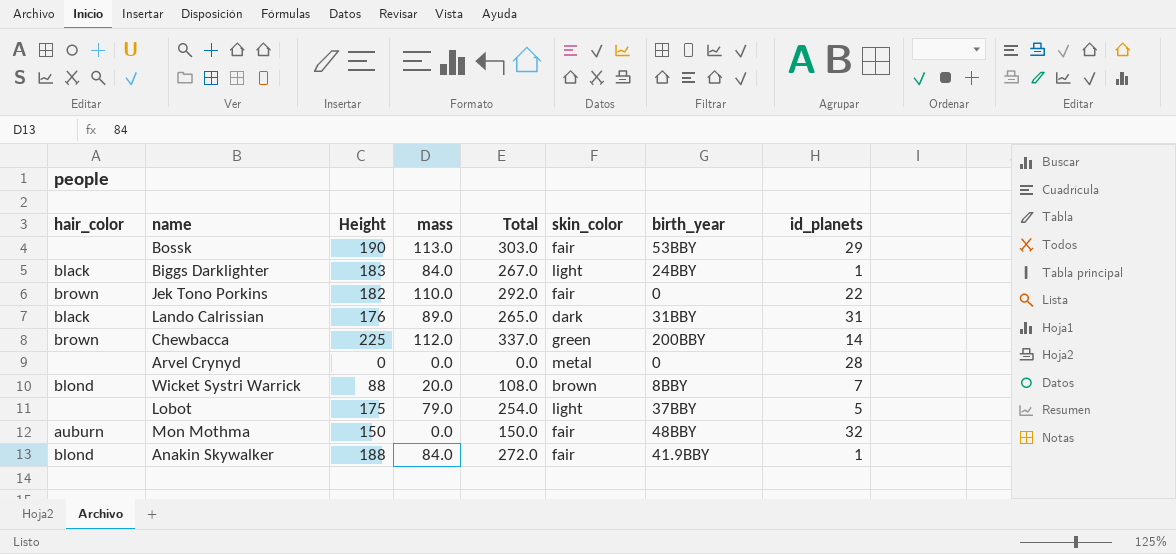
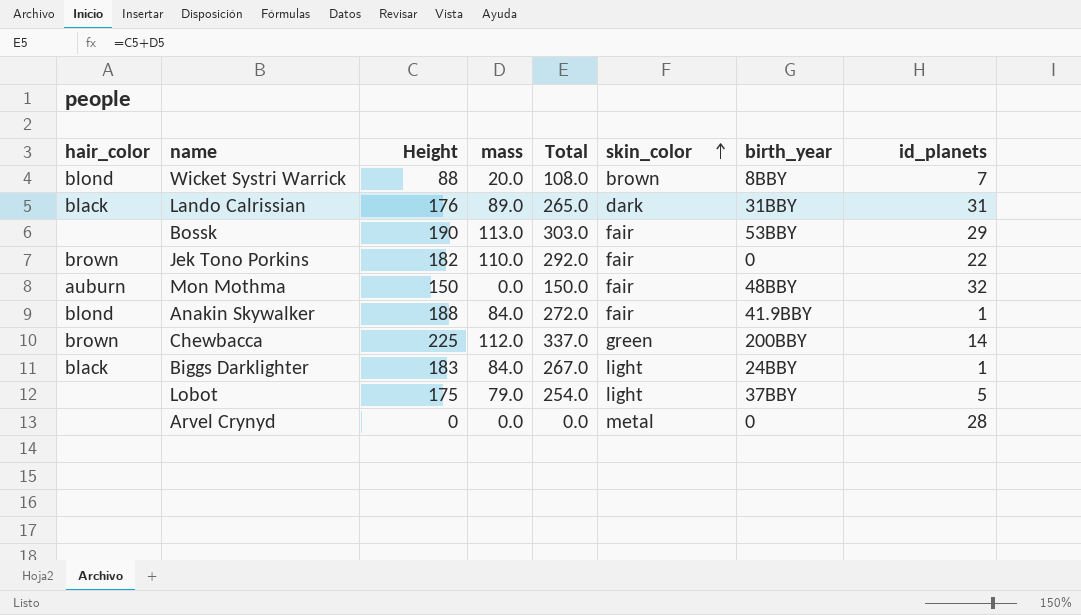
row order: none -> skin_color ascending

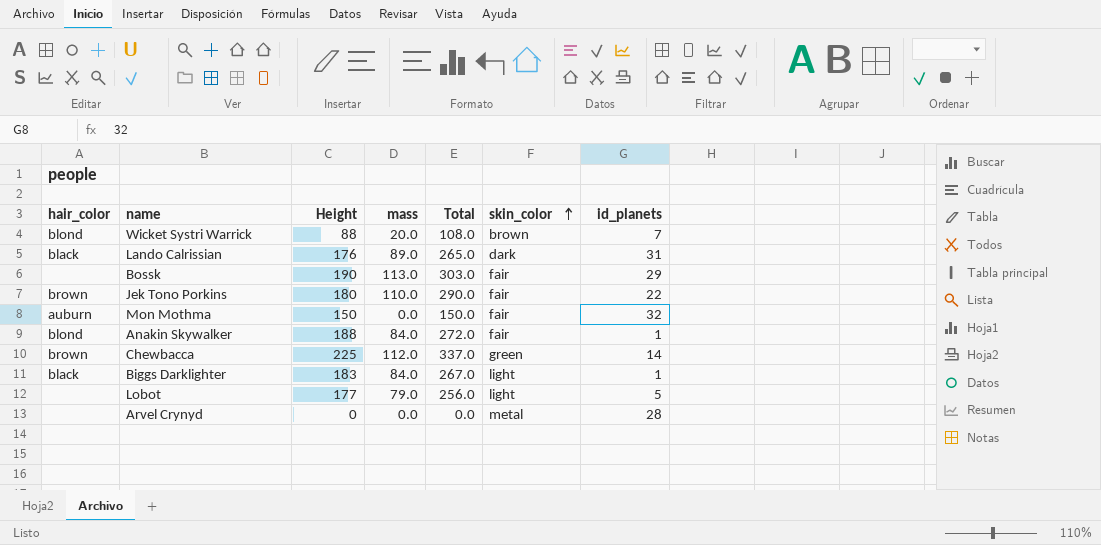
column birth_year | position: 7 -> none
Jek Tono Porkins | Height: 182 -> 180
Jek Tono Porkins | Total: 292.0 -> 290.0
Lobot | Height: 175 -> 177
Lobot | Total: 254.0 -> 256.0

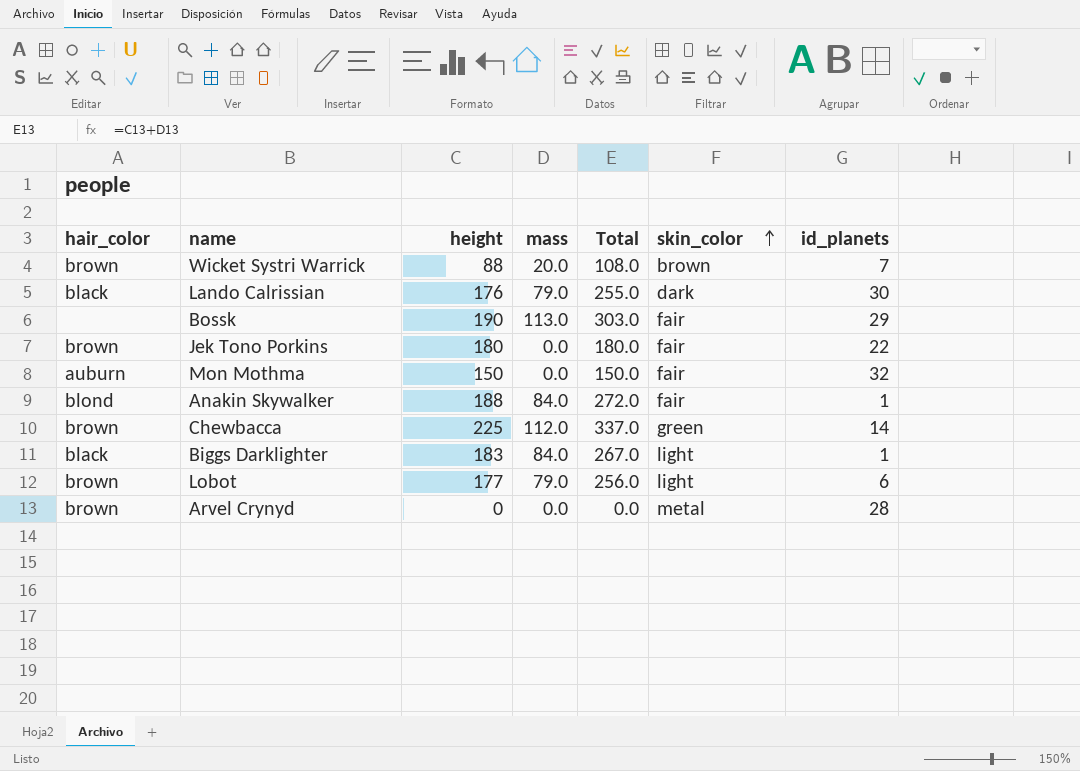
column name: Height -> height
Wicket Systri Warrick | hair_color: blond -> brown
Lando Calrissian | mass: 89.0 -> 79.0
Lando Calrissian | Total: 265.0 -> 255.0
Lando Calrissian | id_planets: 31 -> 30
Jek Tono Porkins | mass: 110.0 -> 0.0
Jek Tono Porkins | Total: 290.0 -> 180.0
Lobot | hair_color: none -> brown
Lobot | id_planets: 5 -> 6
Arvel Crynyd | hair_color: none -> brown

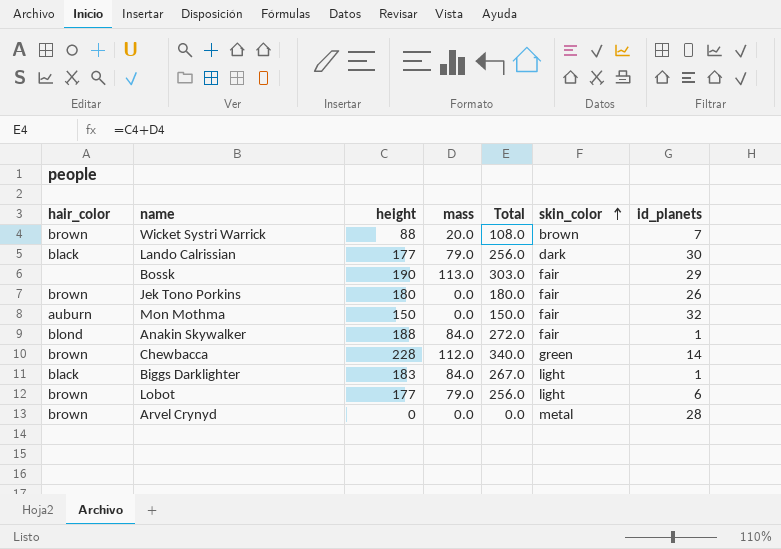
Lando Calrissian | height: 176 -> 177
Lando Calrissian | Total: 255.0 -> 256.0
Jek Tono Porkins | id_planets: 22 -> 26
Chewbacca | height: 225 -> 228
Chewbacca | Total: 337.0 -> 340.0

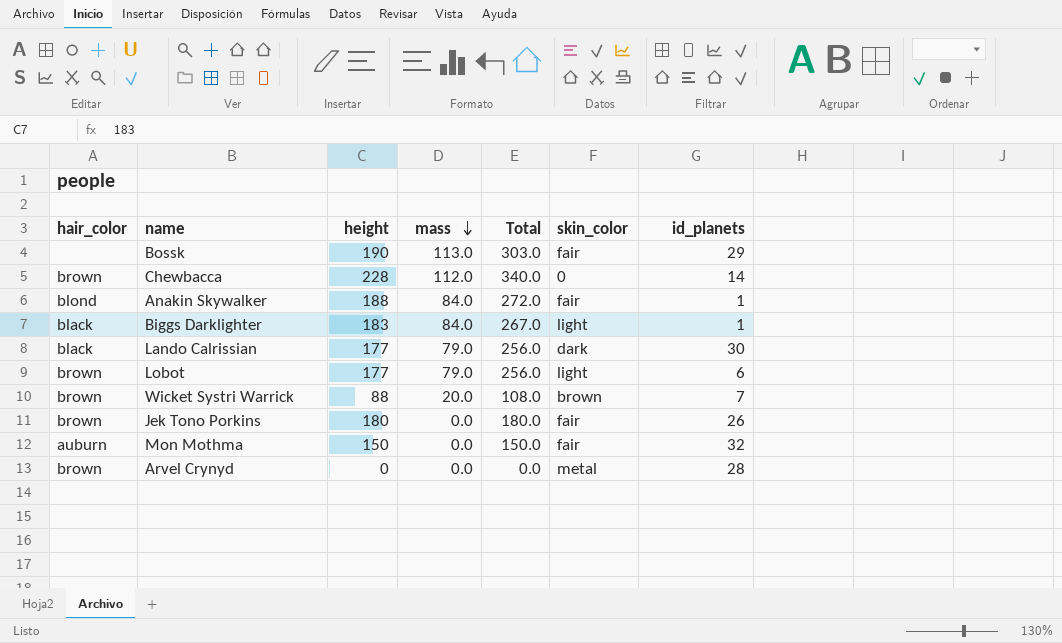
row order: skin_color ascending -> mass descending
Chewbacca | skin_color: green -> 0

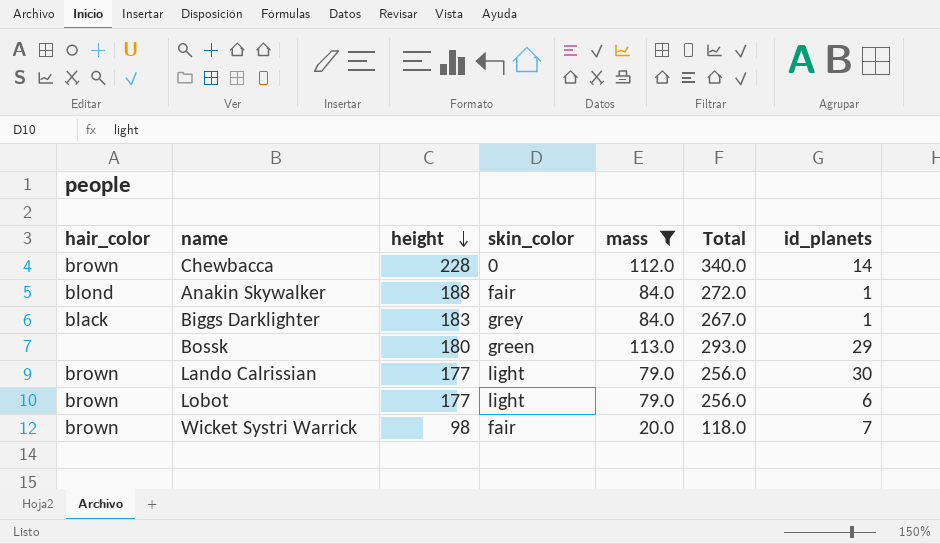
filter: none -> mass != 0.0
row order: mass descending -> height descending
column skin_color | position: 6 -> 4
Biggs Darklighter | skin_color: light -> grey
Bossk | height: 190 -> 180
Bossk | skin_color: fair -> green
Bossk | Total: 303.0 -> 293.0
Lando Calrissian | hair_color: black -> brown
Lando Calrissian | skin_color: dark -> light
Wicket Systri Warrick | height: 88 -> 98
Wicket Systri Warrick | skin_color: brown -> fair
Wicket Systri Warrick | Total: 108.0 -> 118.0

